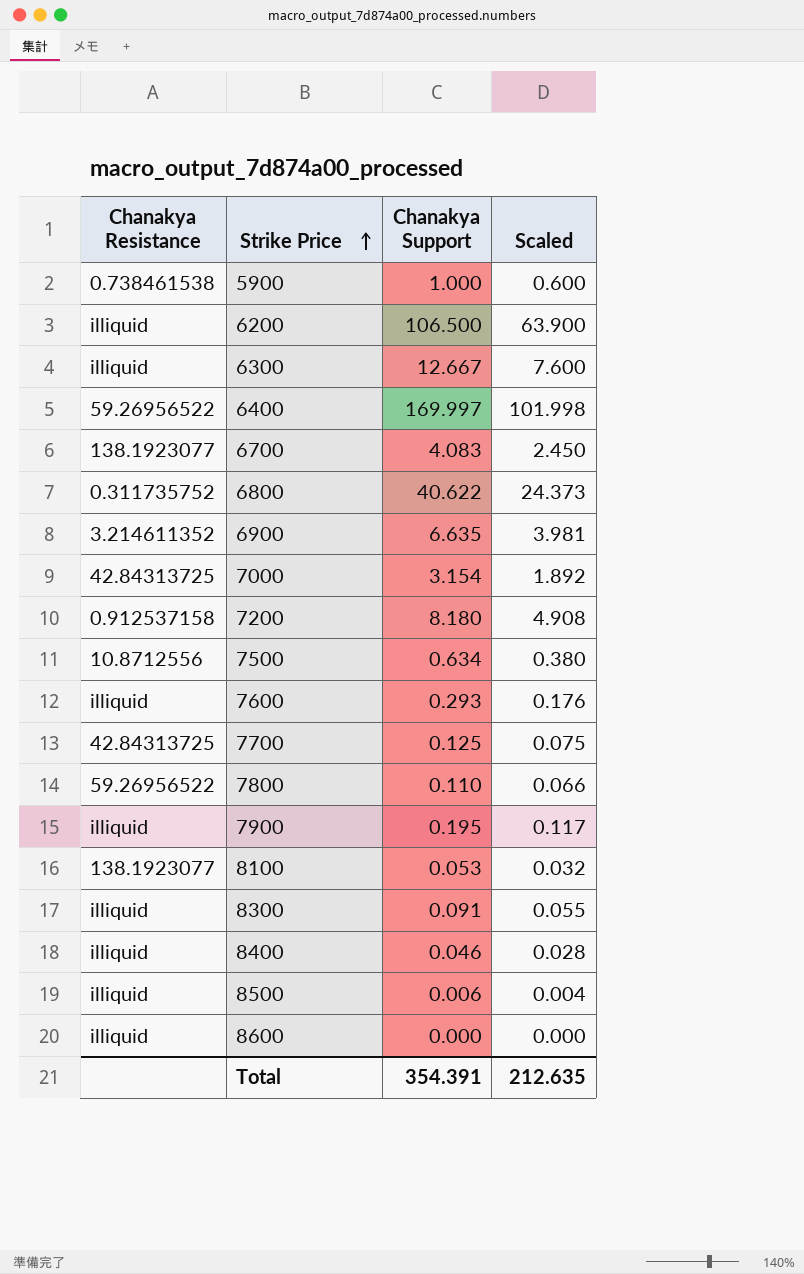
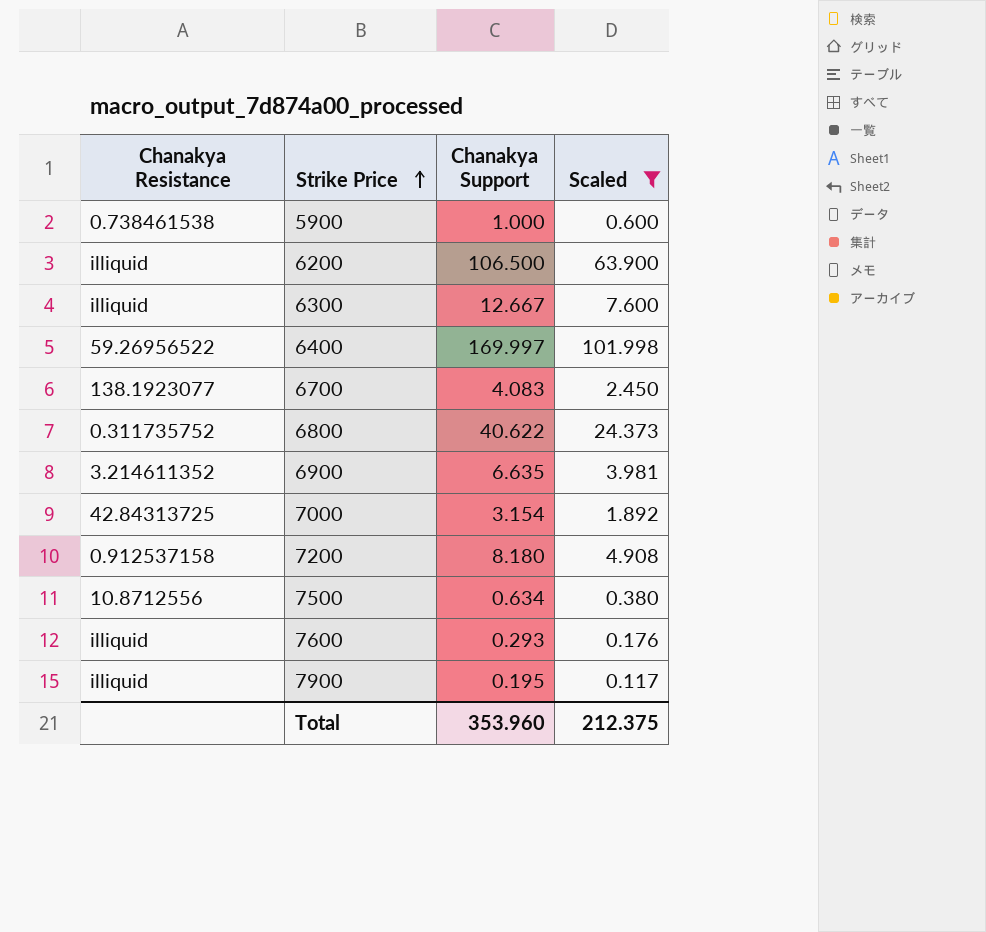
filter: none -> Scaled >= 0.117
Total | Chanakya Support: 354.391 -> 353.960
Total | Scaled: 212.635 -> 212.375

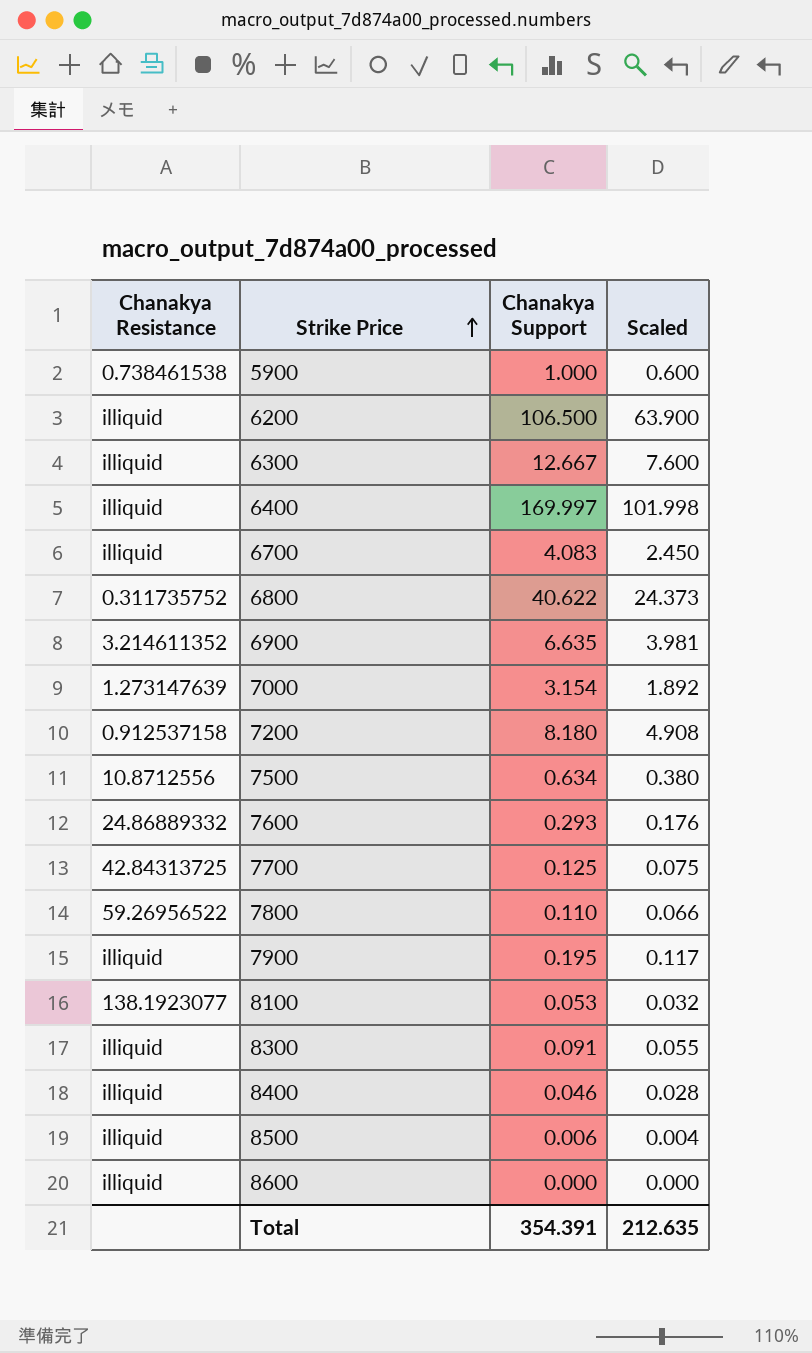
filter: Scaled >= 0.117 -> none
6400 | Chanakya Resistance: 59.26956522 -> illiquid
6700 | Chanakya Resistance: 138.1923077 -> illiquid
7000 | Chanakya Resistance: 42.84313725 -> 1.273147639
7600 | Chanakya Resistance: illiquid -> 24.86889332
Total | Chanakya Support: 353.960 -> 354.391
Total | Scaled: 212.375 -> 212.635

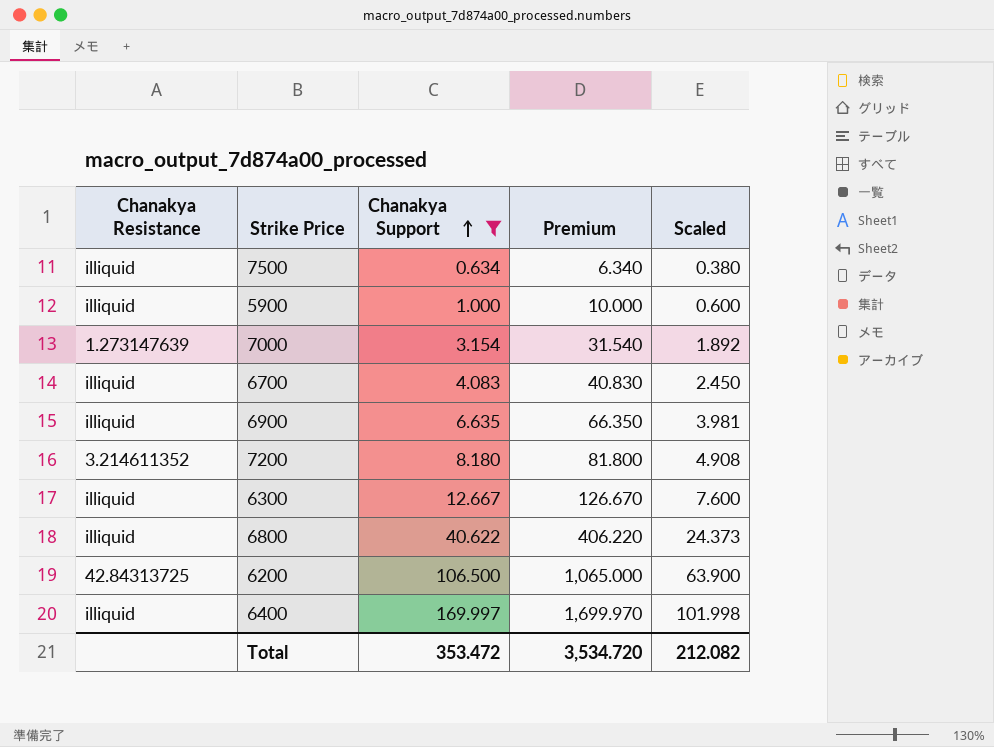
filter: none -> Chanakya Support >= 0.634
row order: Strike Price ascending -> Chanakya Support ascending
column Premium | formula: none -> [Chanakya Support] * 10
7500 | Chanakya Resistance: 10.8712556 -> illiquid
5900 | Chanakya Resistance: 0.738461538 -> illiquid
6900 | Chanakya Resistance: 3.214611352 -> illiquid
7200 | Chanakya Resistance: 0.912537158 -> 3.214611352
6800 | Chanakya Resistance: 0.311735752 -> illiquid
6200 | Chanakya Resistance: illiquid -> 42.84313725
Total | Chanakya Support: 354.391 -> 353.472
Total | Scaled: 212.635 -> 212.082

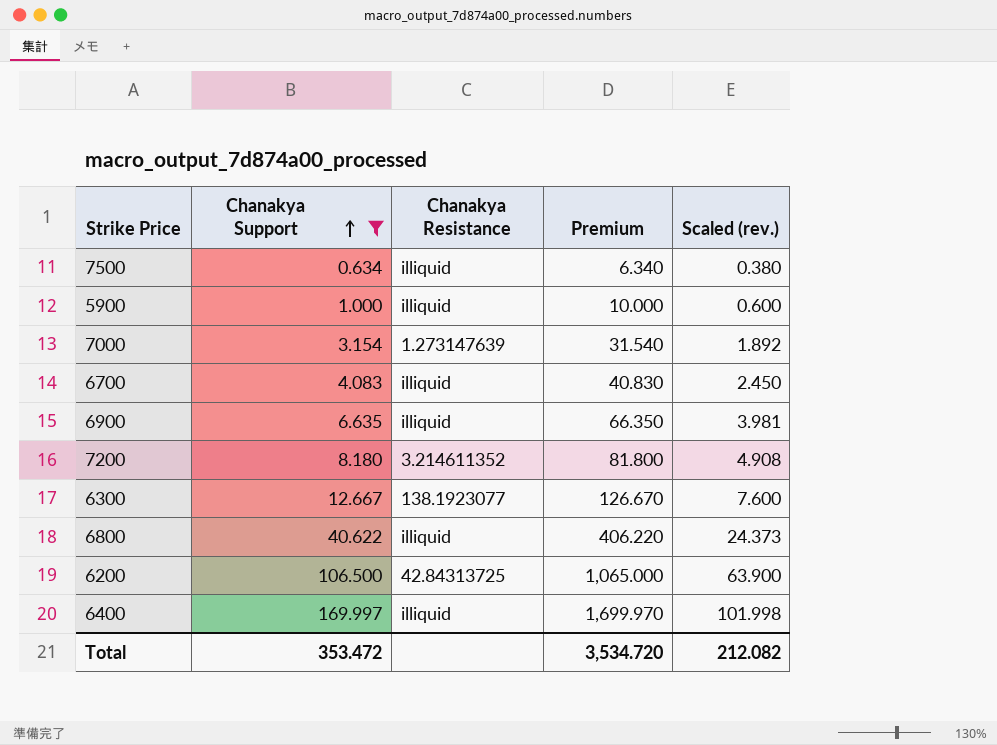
column Chanakya Resistance | position: 1 -> 3
column name: Scaled -> Scaled (rev.)
6300 | Chanakya Resistance: illiquid -> 138.1923077

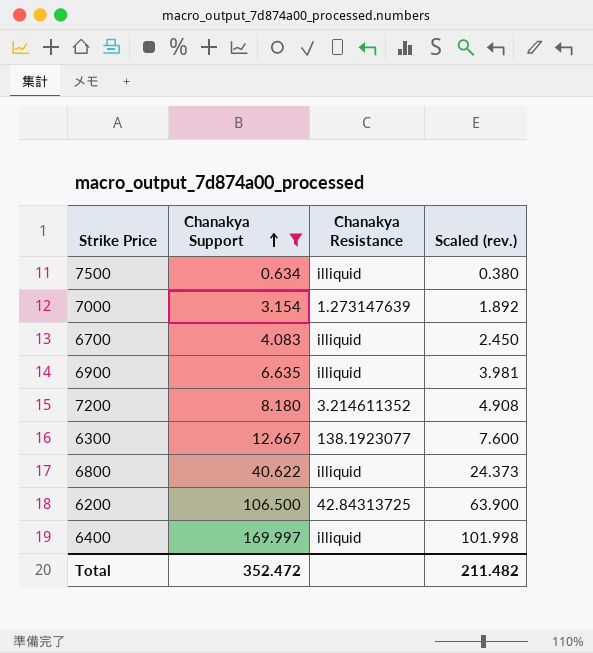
column Premium | formula: [Chanakya Support] * 10 -> none
row 5900: 1.000 | illiquid | 10.000 | 0.600 -> none
Total | Chanakya Support: 353.472 -> 352.472
Total | Scaled (rev.): 212.082 -> 211.482

